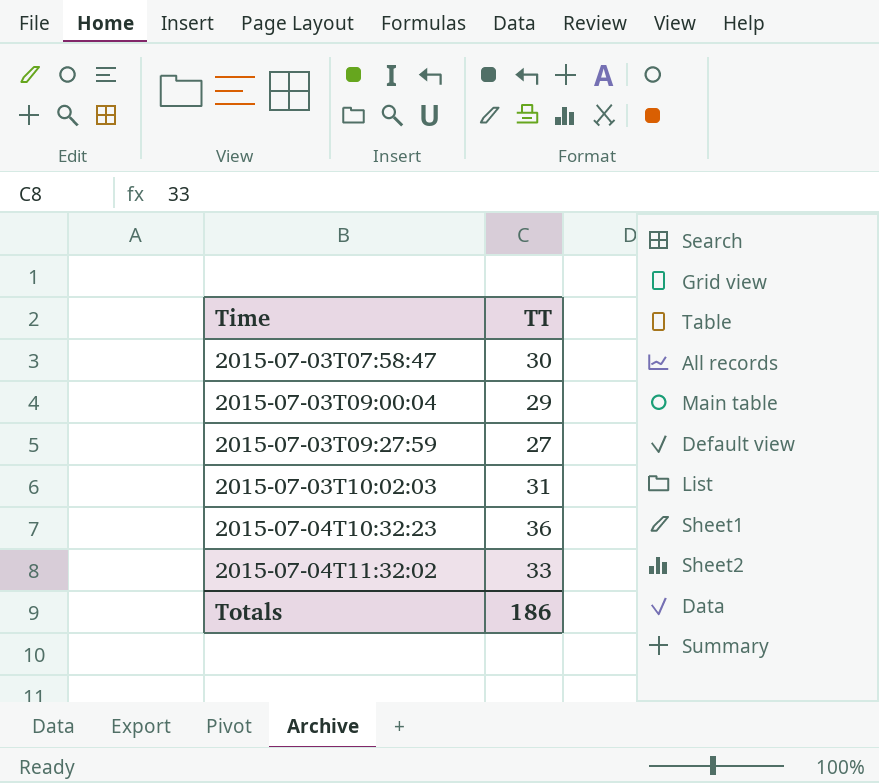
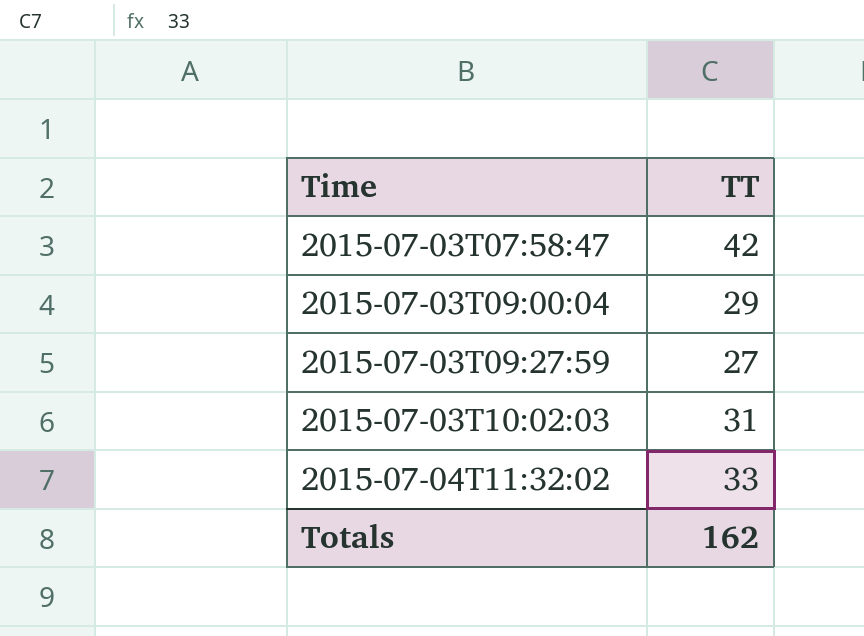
row 2015-07-04T10:32:23: 36 -> none
2015-07-03T07:58:47 | TT: 30 -> 42
Totals | TT: 186 -> 162

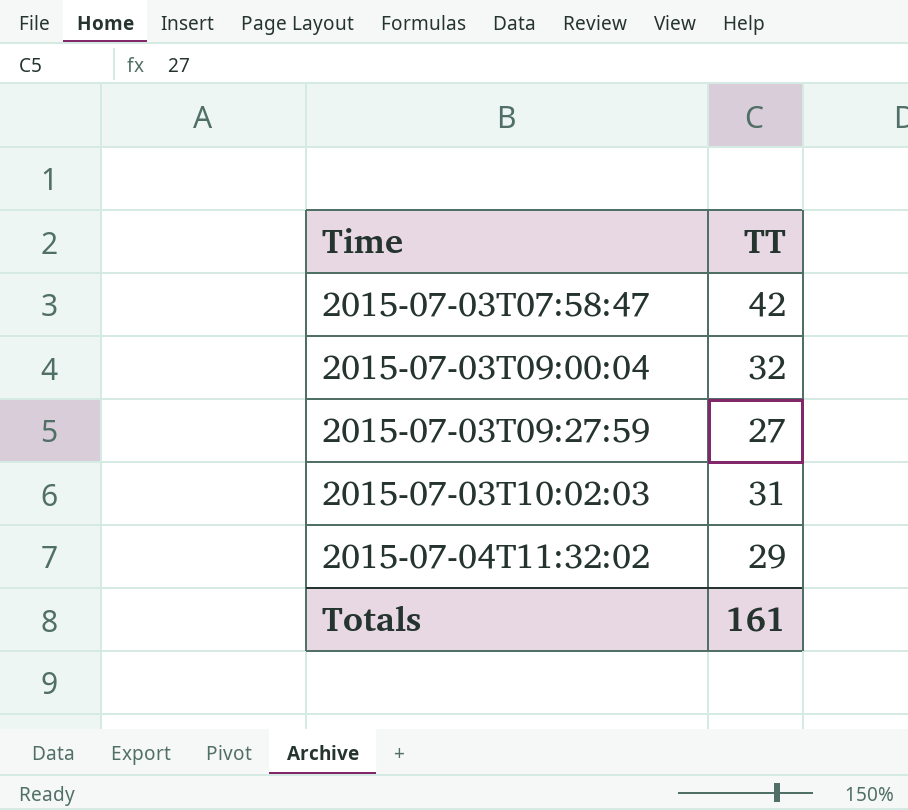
2015-07-03T09:00:04 | TT: 29 -> 32
2015-07-04T11:32:02 | TT: 33 -> 29
Totals | TT: 162 -> 161

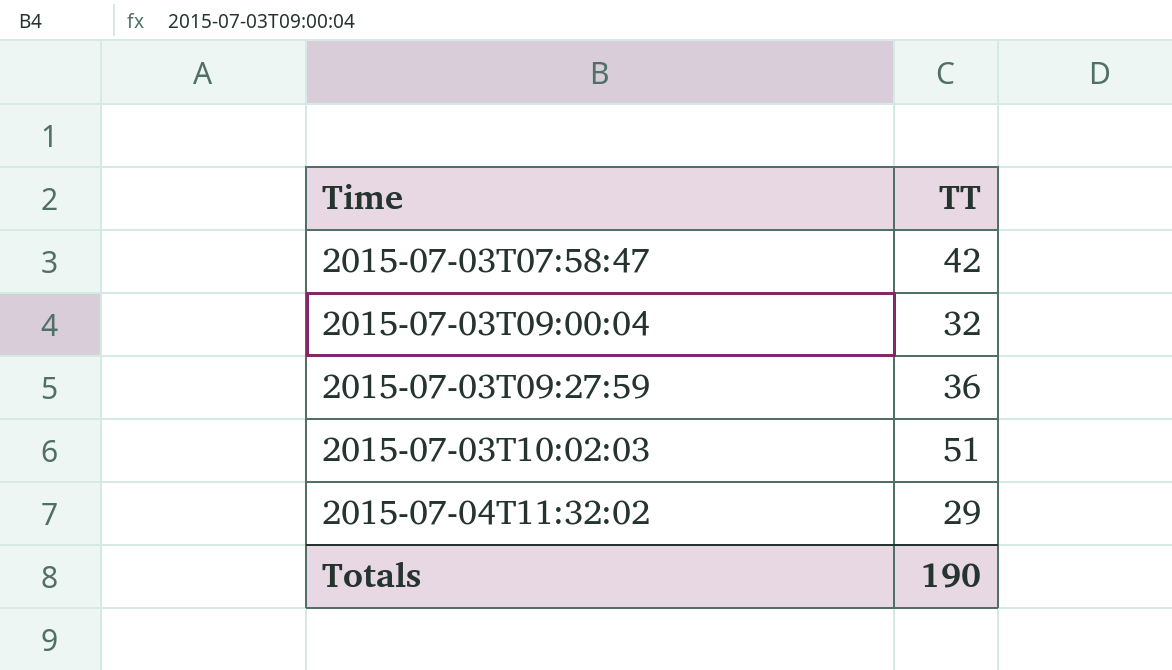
2015-07-03T09:27:59 | TT: 27 -> 36
2015-07-03T10:02:03 | TT: 31 -> 51
Totals | TT: 161 -> 190

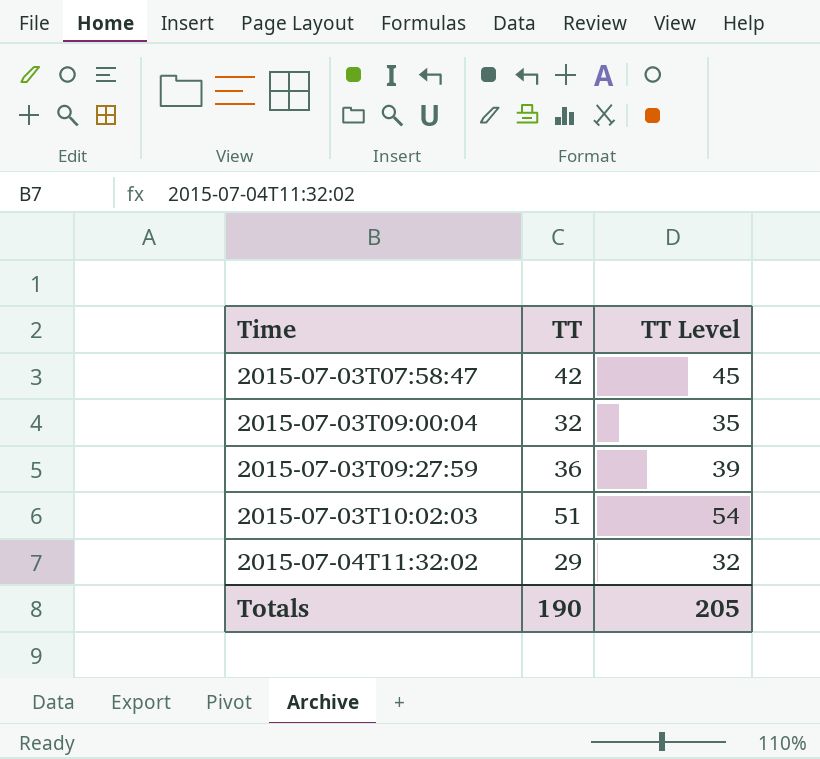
column TT Level | formula: none -> [TT] + 3

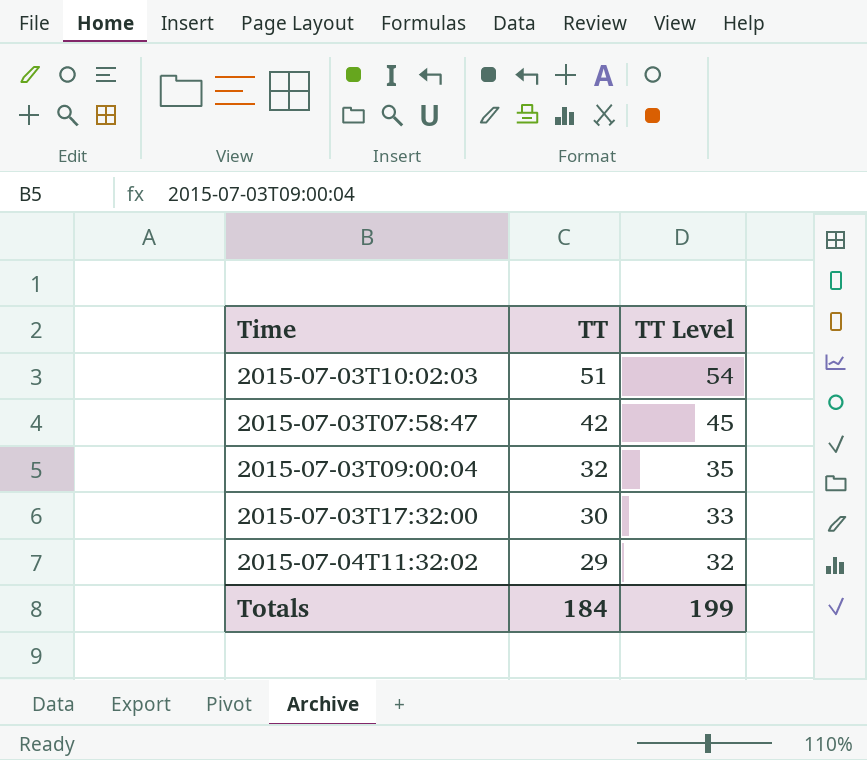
row order: Time ascending -> TT descending
row 2015-07-03T09:27:59: 36 | 39 -> none
row 2015-07-03T17:32:00: none -> 30 | 33
Totals | TT: 190 -> 184
Totals | TT Level: 205 -> 199

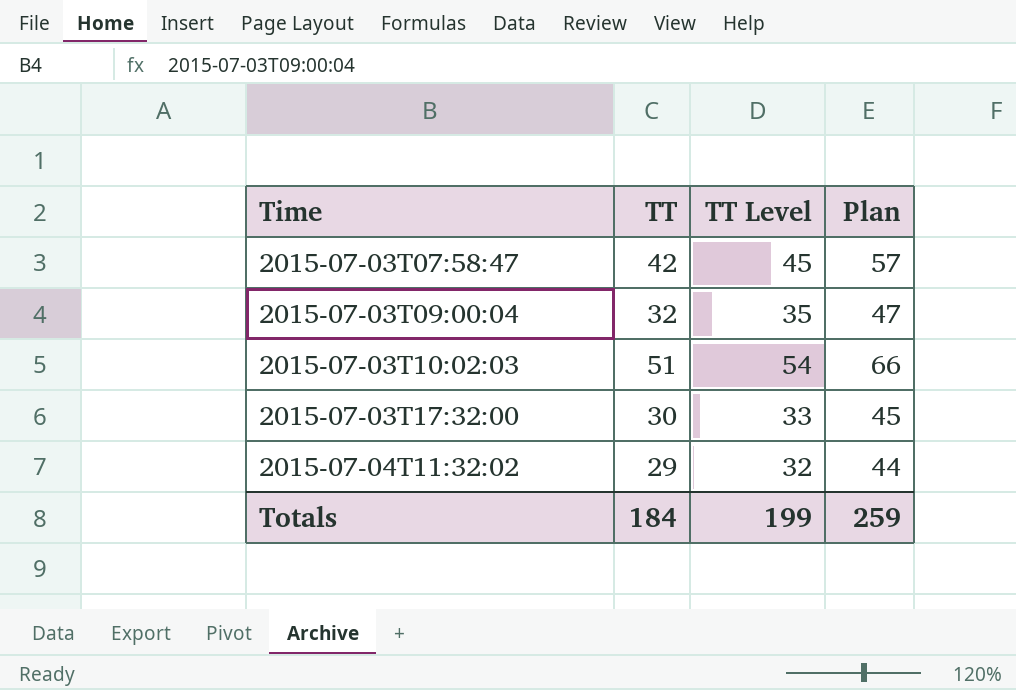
row order: TT descending -> Time ascending
column Plan | formula: none -> [TT] + 15

